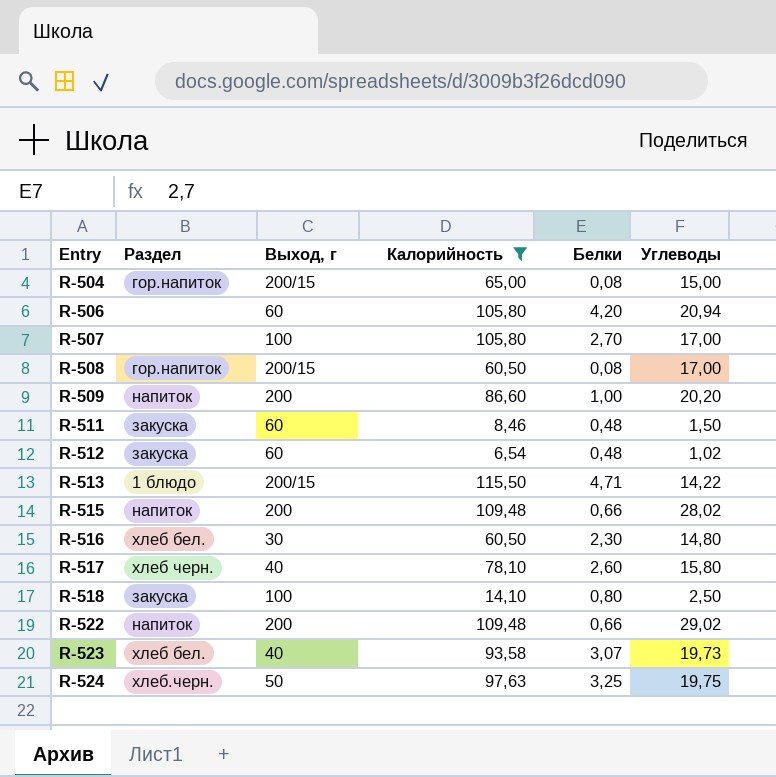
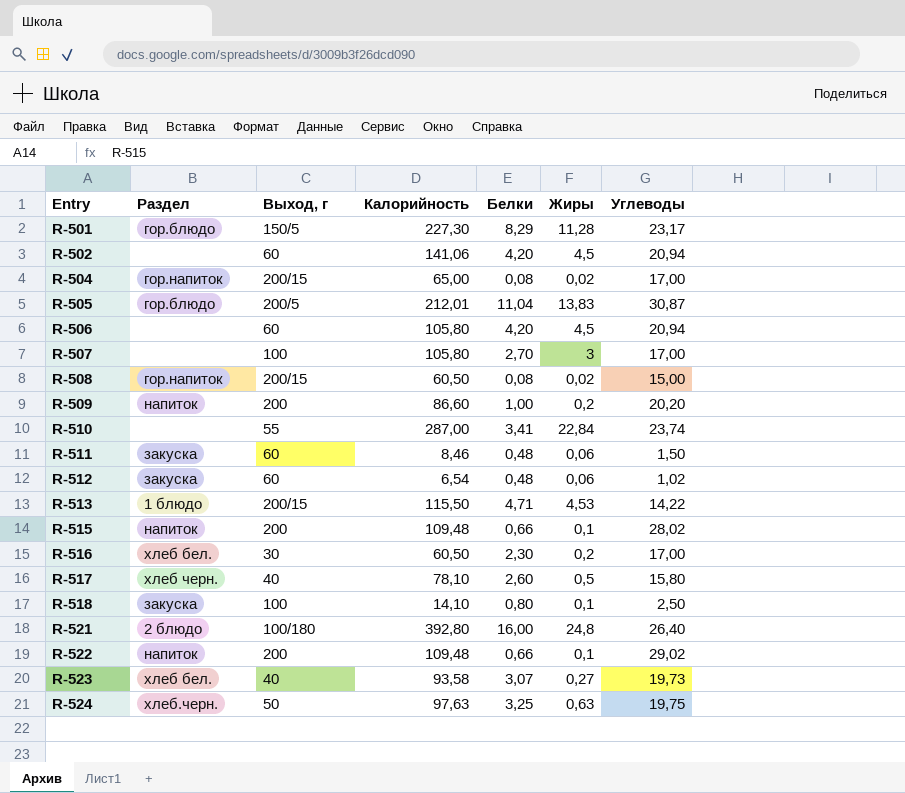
filter: Калорийность <= 115,50 -> none
column Жиры | position: none -> 6
R-504 | Углеводы: 15,00 -> 17,00
R-508 | Углеводы: 17,00 -> 15,00
R-516 | Углеводы: 14,80 -> 17,00

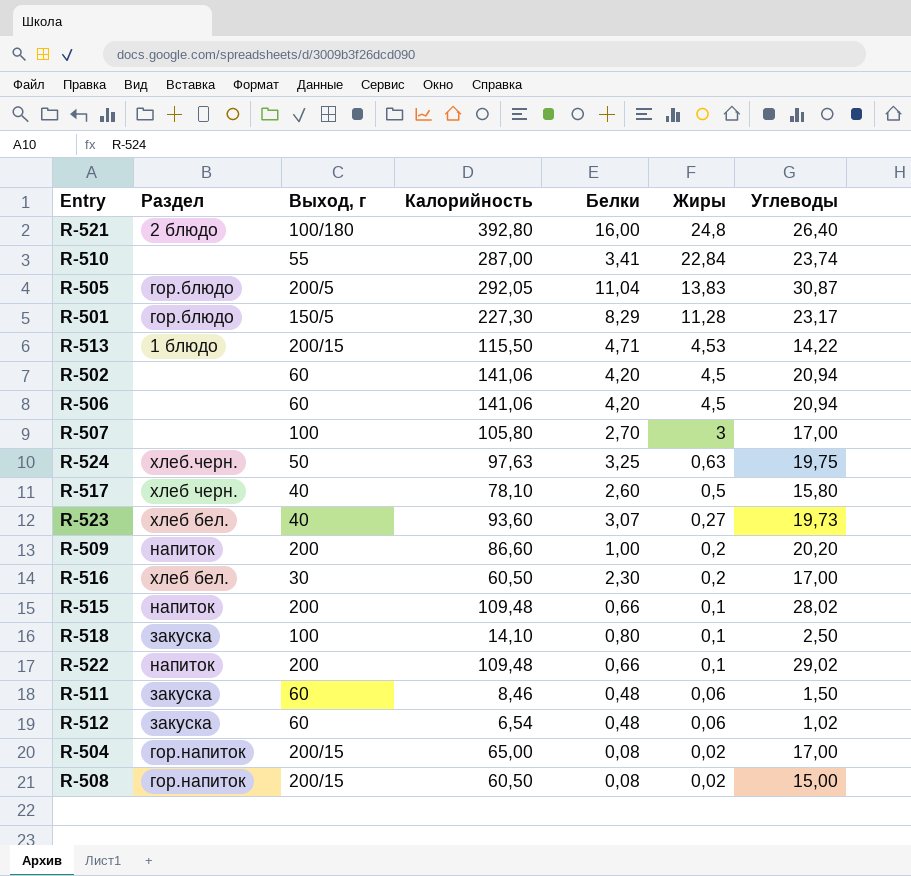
row order: Entry ascending -> Жиры descending
R-505 | Калорийность: 212,01 -> 292,05
R-506 | Калорийность: 105,80 -> 141,06
R-523 | Калорийность: 93,58 -> 93,60

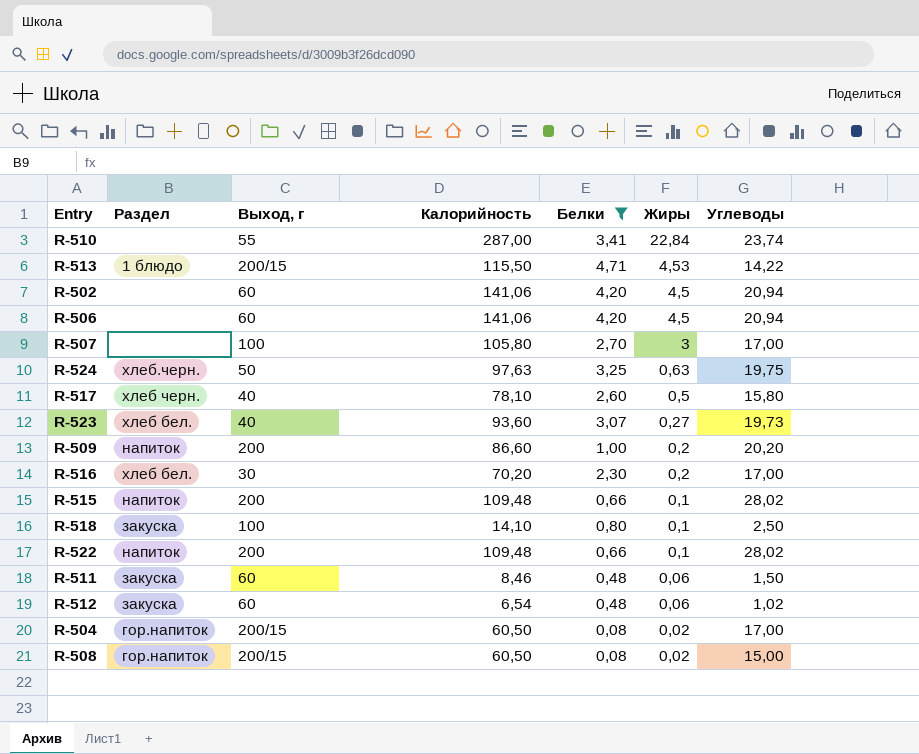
filter: none -> Белки <= 4,71
R-516 | Калорийность: 60,50 -> 70,20
R-522 | Углеводы: 29,02 -> 28,02
R-504 | Калорийность: 65,00 -> 60,50

